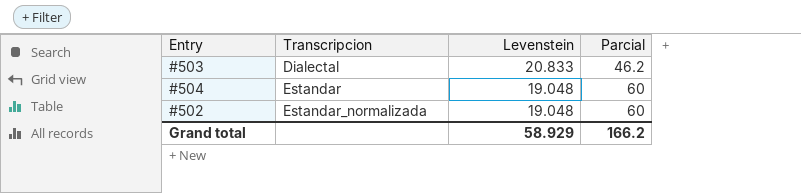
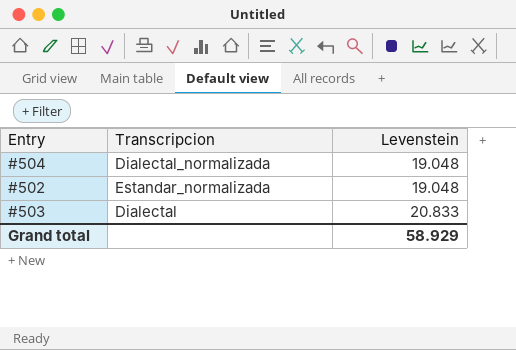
row order: Transcripcion ascending -> Levenstein ascending
column Parcial | position: 4 -> none
#504 | Transcripcion: Estandar -> Dialectal_normalizada

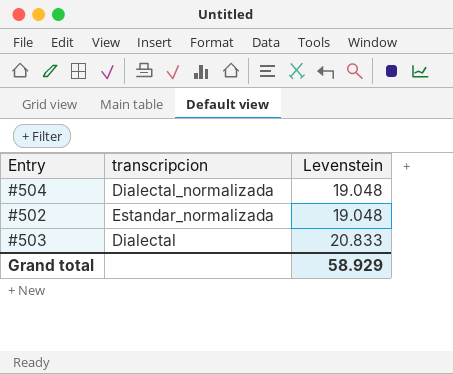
column name: Transcripcion -> transcripcion

